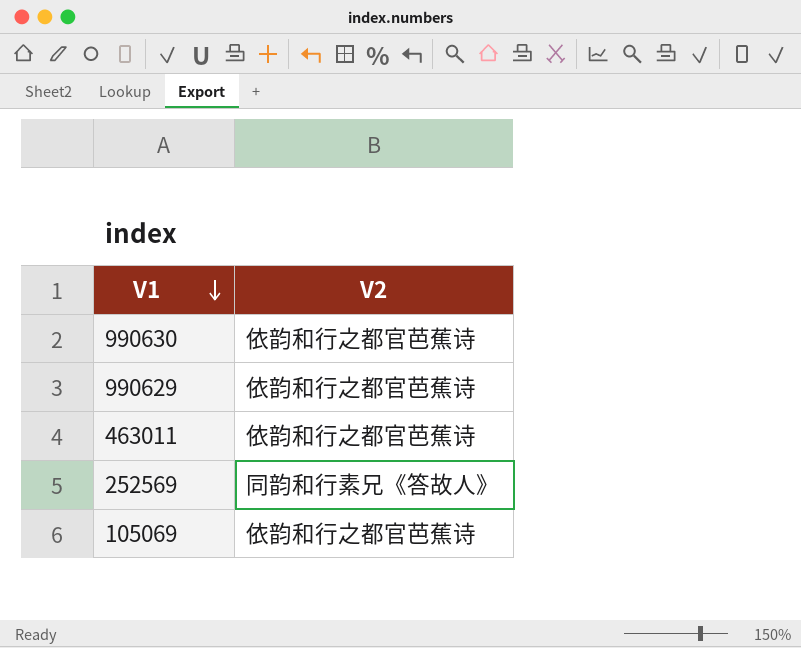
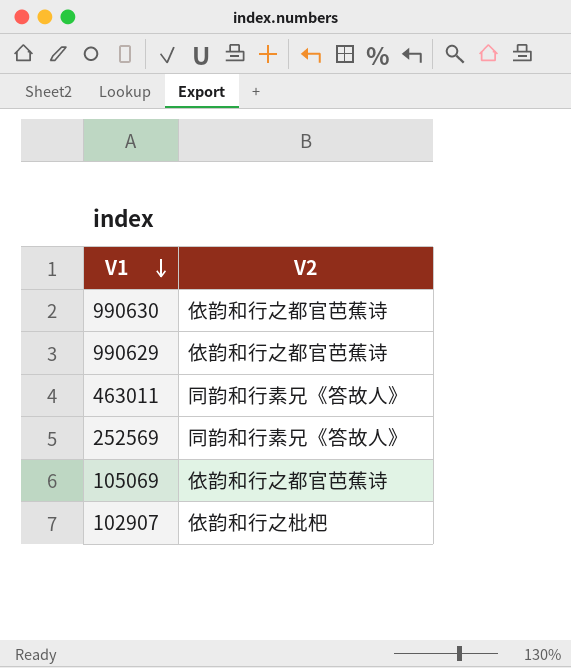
463011 | V2: 依韵和行之都官芭蕉诗 -> 同韵和行素兄《答故人》
row 102907: none -> 依韵和行之枇杷

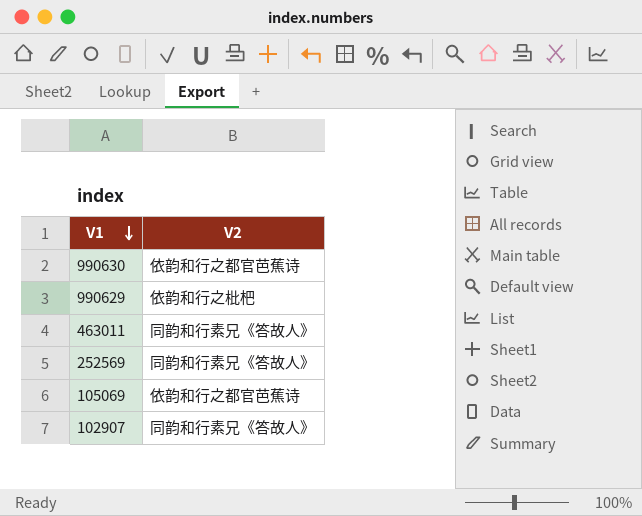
990629 | V2: 依韵和行之都官芭蕉诗 -> 依韵和行之枇杷
102907 | V2: 依韵和行之枇杷 -> 同韵和行素兄《答故人》

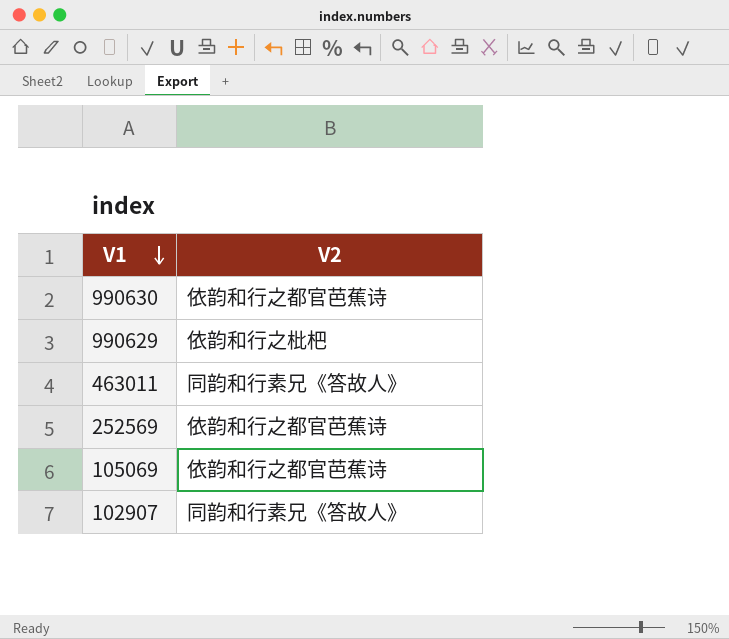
252569 | V2: 同韵和行素兄《答故人》 -> 依韵和行之都官芭蕉诗

